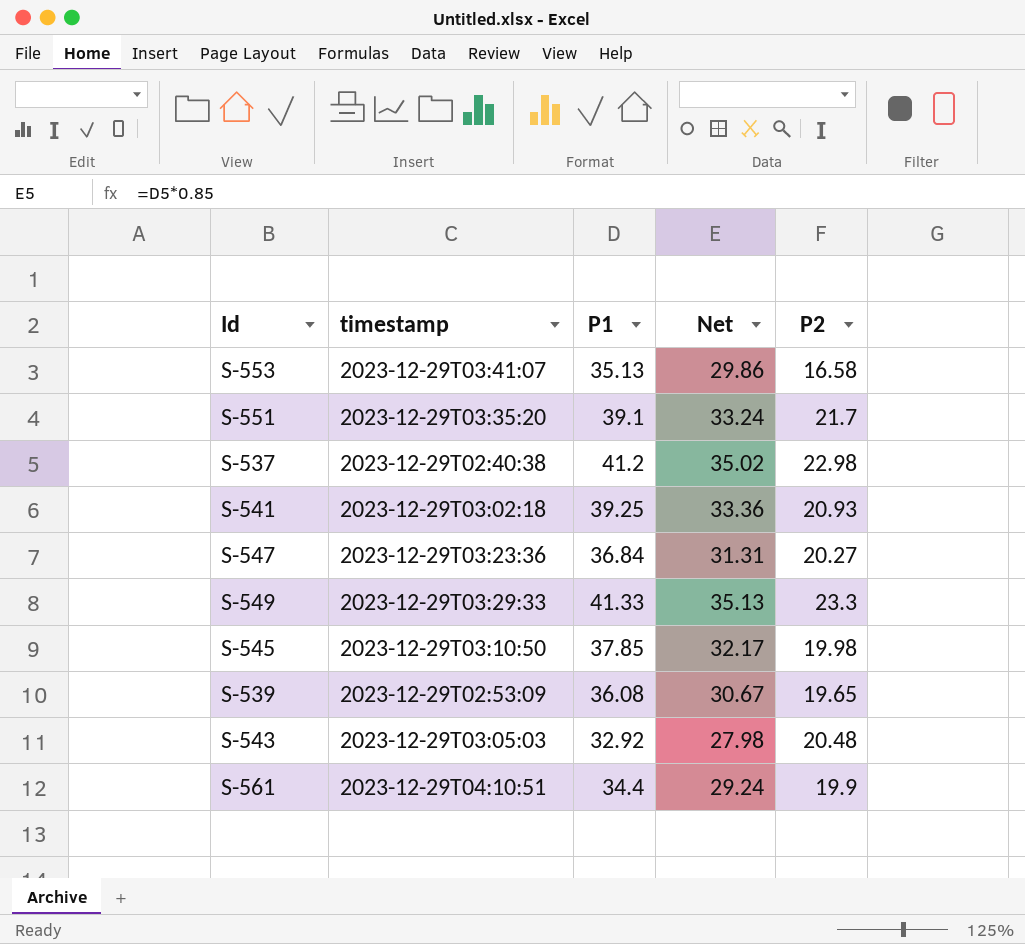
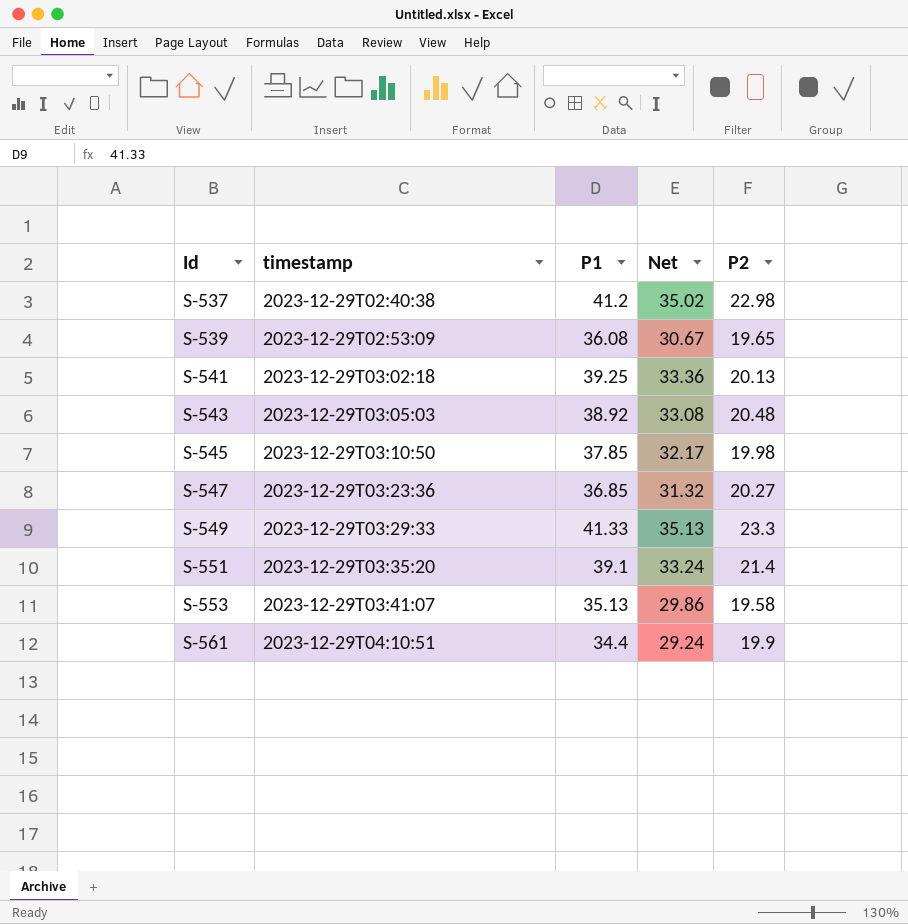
row order: none -> Id ascending
S-541 | P2: 20.93 -> 20.13
S-543 | P1: 32.92 -> 38.92
S-543 | Net: 27.98 -> 33.08
S-547 | P1: 36.84 -> 36.85
S-547 | Net: 31.31 -> 31.32
S-551 | P2: 21.7 -> 21.4
S-553 | P2: 16.58 -> 19.58

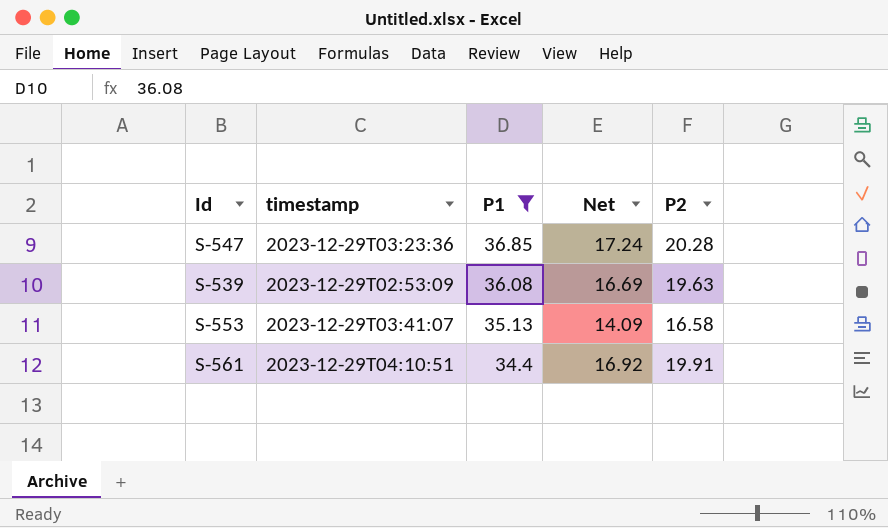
filter: none -> P1 <= 36.85
row order: Id ascending -> P1 descending
column Net | formula: [P1] * 0.85 -> [P2] * 0.85
S-547 | P2: 20.27 -> 20.28
S-539 | P2: 19.65 -> 19.63
S-553 | P2: 19.58 -> 16.58
S-561 | P2: 19.9 -> 19.91

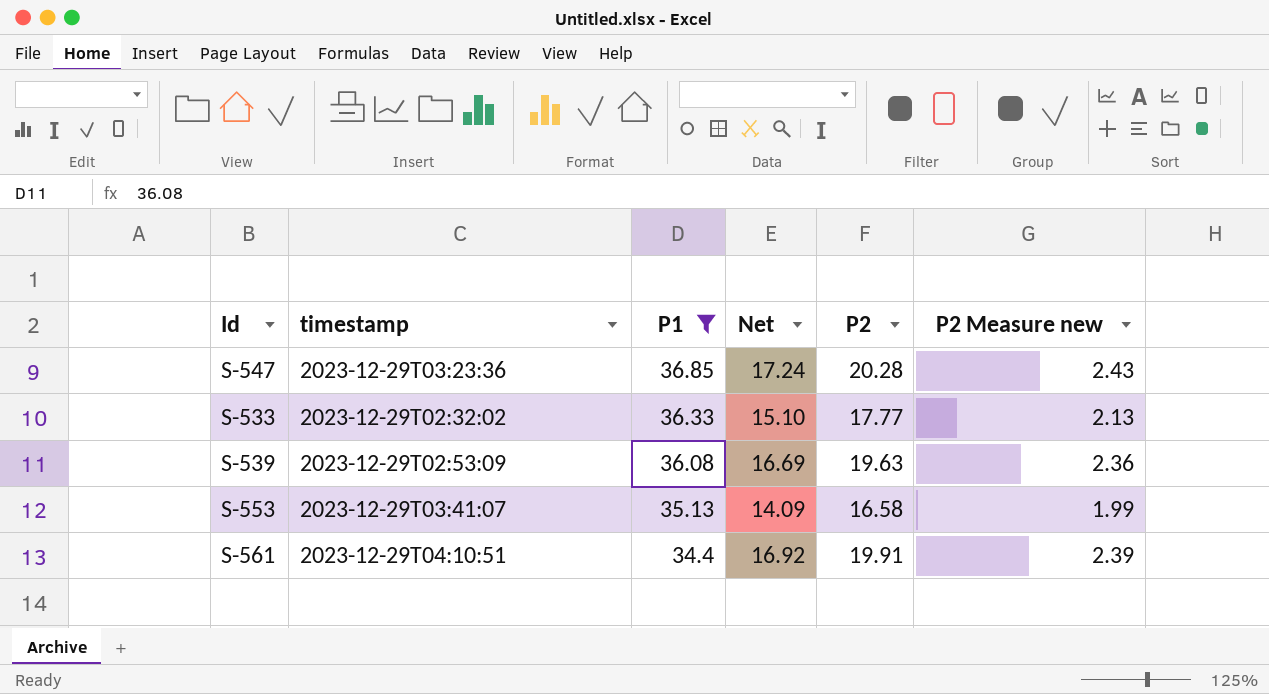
column P2 Measure new | formula: none -> [P2] * 0.12
row S-533: none -> 2023-12-29T02:32:02 | 36.33 | 15.10 | 17.77 | 2.13

